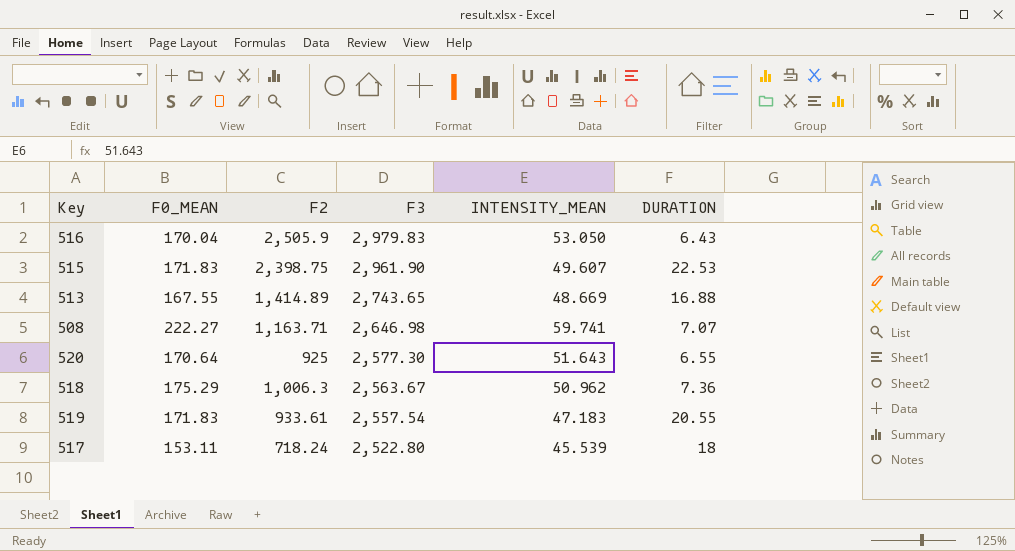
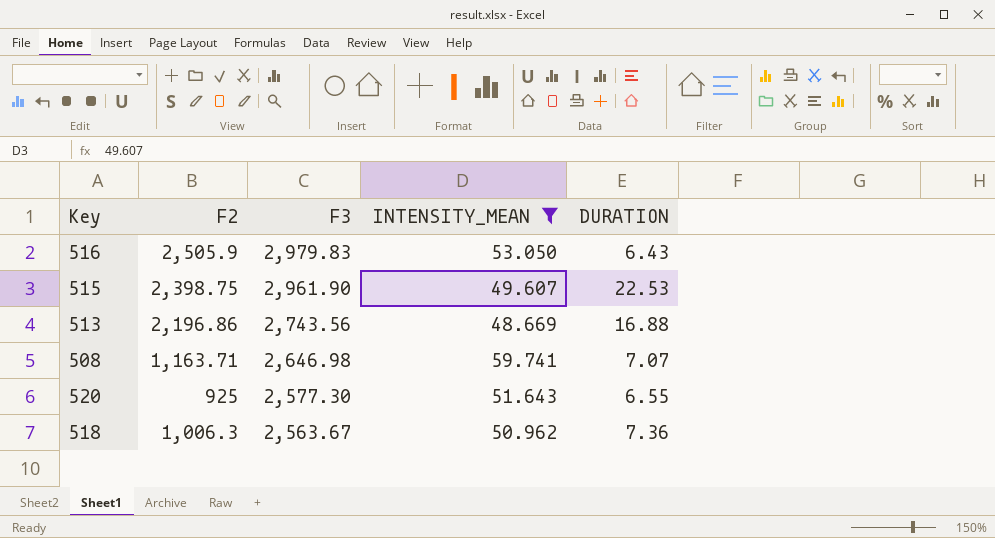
filter: none -> INTENSITY_MEAN >= 48.669
column F0_MEAN | position: 2 -> none
513 | F2: 1,414.89 -> 2,196.86
513 | F3: 2,743.65 -> 2,743.56

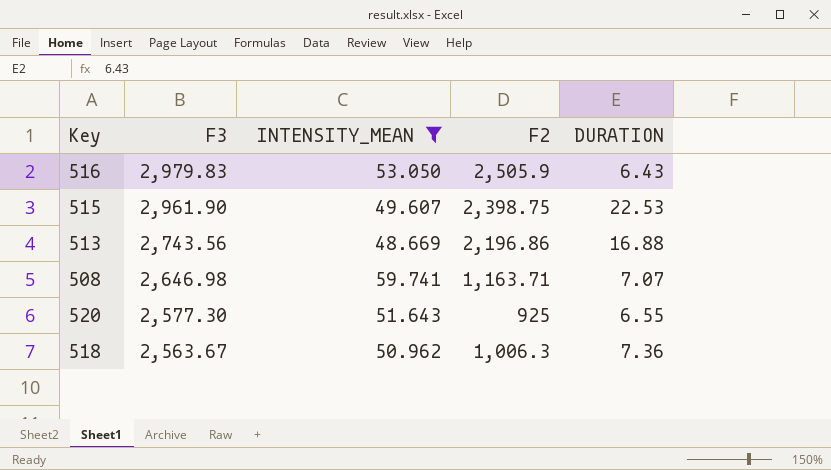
column F2 | position: 2 -> 4

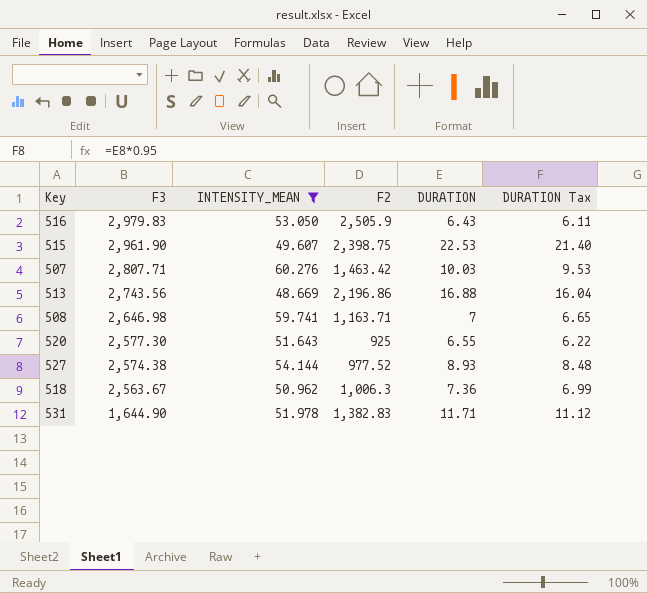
column DURATION Tax | formula: none -> [DURATION] * 0.95
row 507: none -> 2,807.71 | 60.276 | 1,463.42 | 10.03 | 9.53
508 | DURATION: 7.07 -> 7
row 527: none -> 2,574.38 | 54.144 | 977.52 | 8.93 | 8.48
row 531: none -> 1,644.90 | 51.978 | 1,382.83 | 11.71 | 11.12

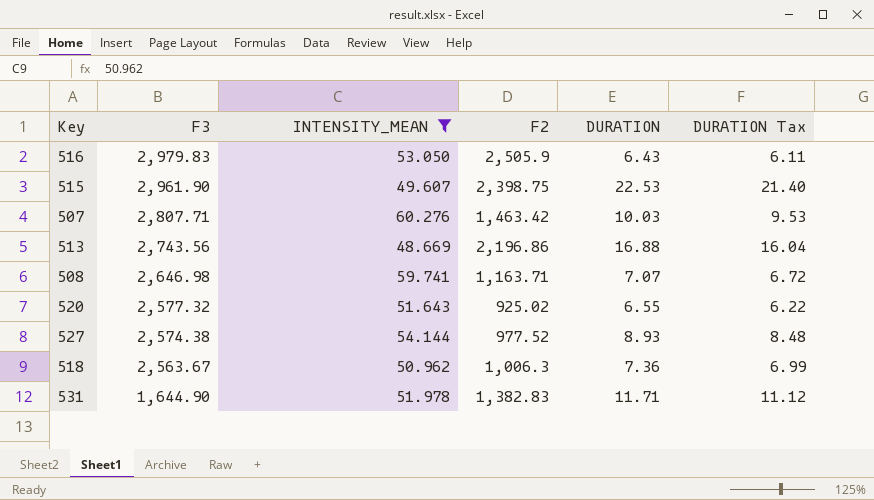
508 | DURATION: 7 -> 7.07
508 | DURATION Tax: 6.65 -> 6.72
520 | F3: 2,577.30 -> 2,577.32
520 | F2: 925 -> 925.02

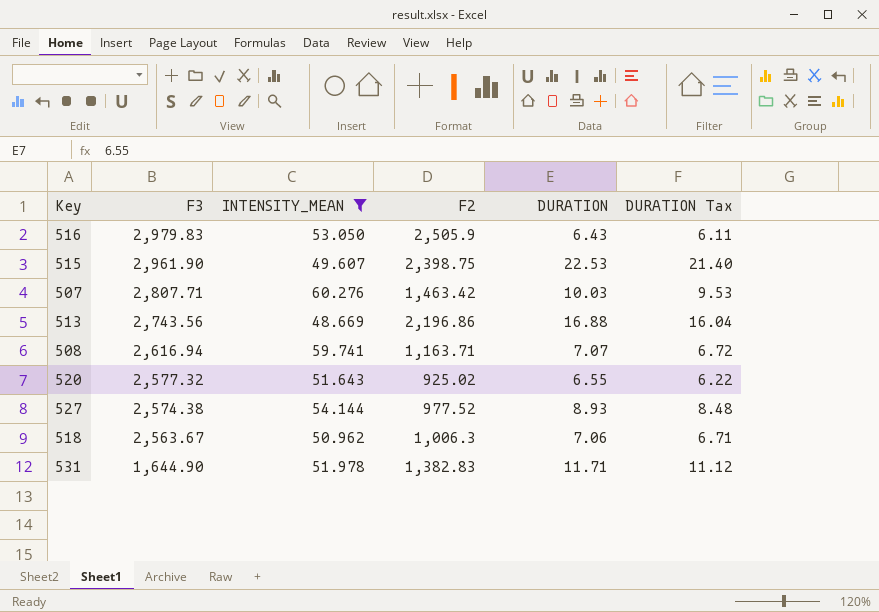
508 | F3: 2,646.98 -> 2,616.94
518 | DURATION: 7.36 -> 7.06
518 | DURATION Tax: 6.99 -> 6.71

